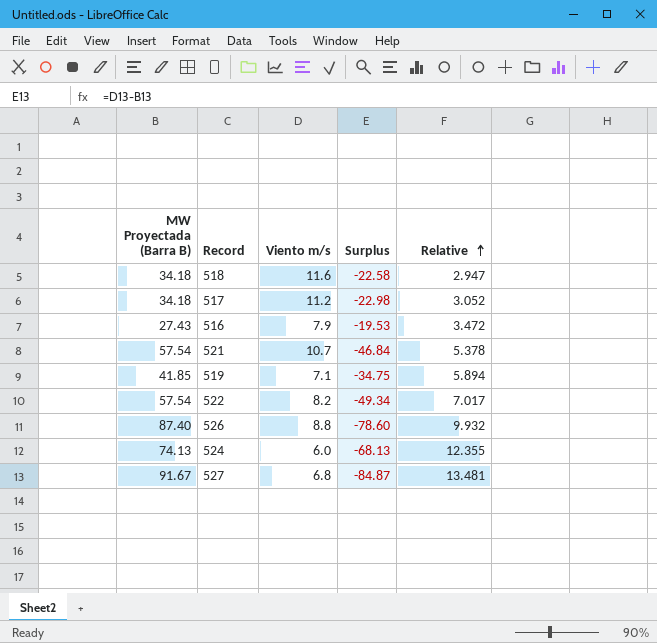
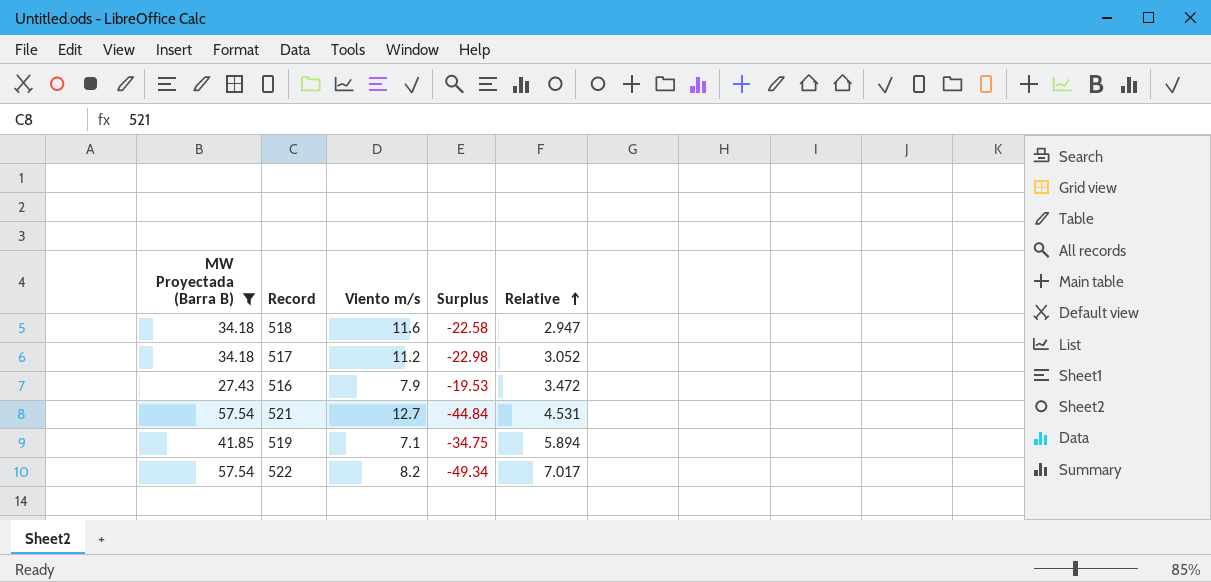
filter: none -> MW Proyectada (Barra B) <= 57.54
521 | Viento m/s: 10.7 -> 12.7
521 | Surplus: -46.84 -> -44.84
521 | Relative: 5.378 -> 4.531

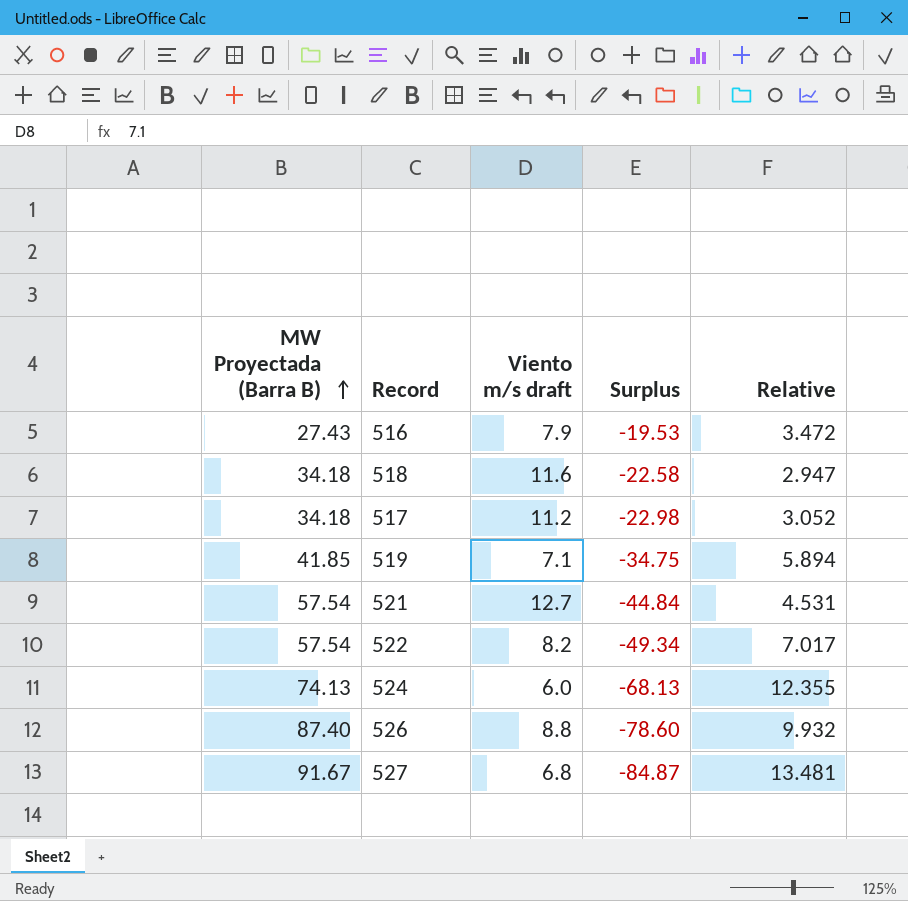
filter: MW Proyectada (Barra B) <= 57.54 -> none
row order: Relative ascending -> MW Proyectada (Barra B) ascending
column name: Viento m/s -> Viento m/s draft

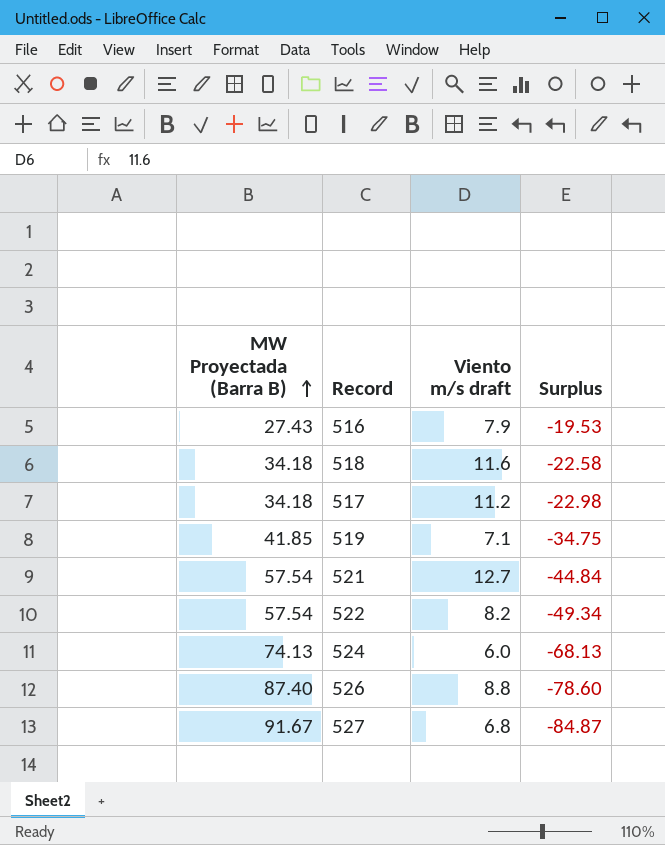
column Relative | formula: [MW Proyectada (Barra B)] / [Viento m/s draft] -> none

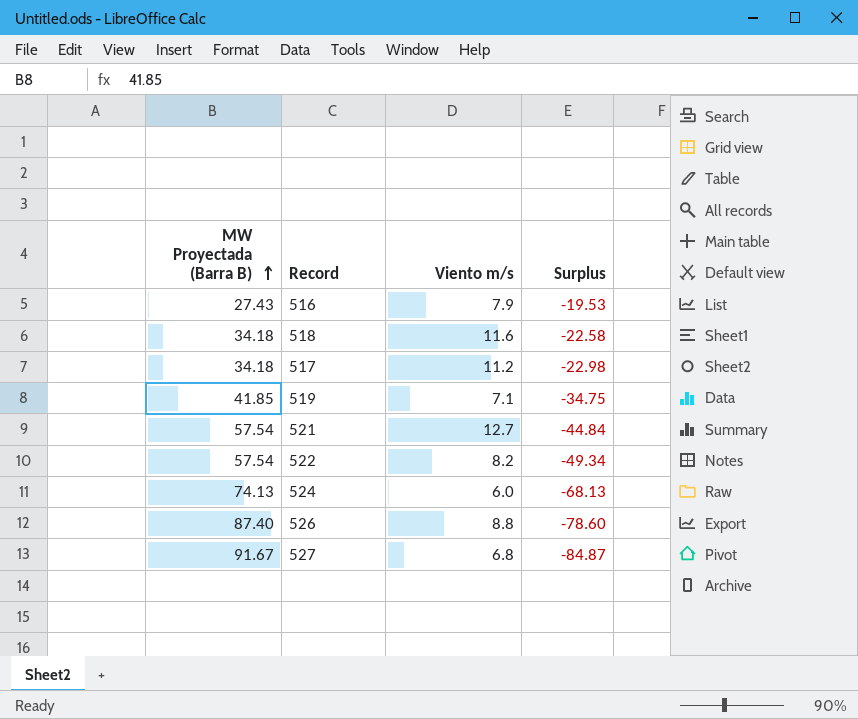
column name: Viento m/s draft -> Viento m/s

